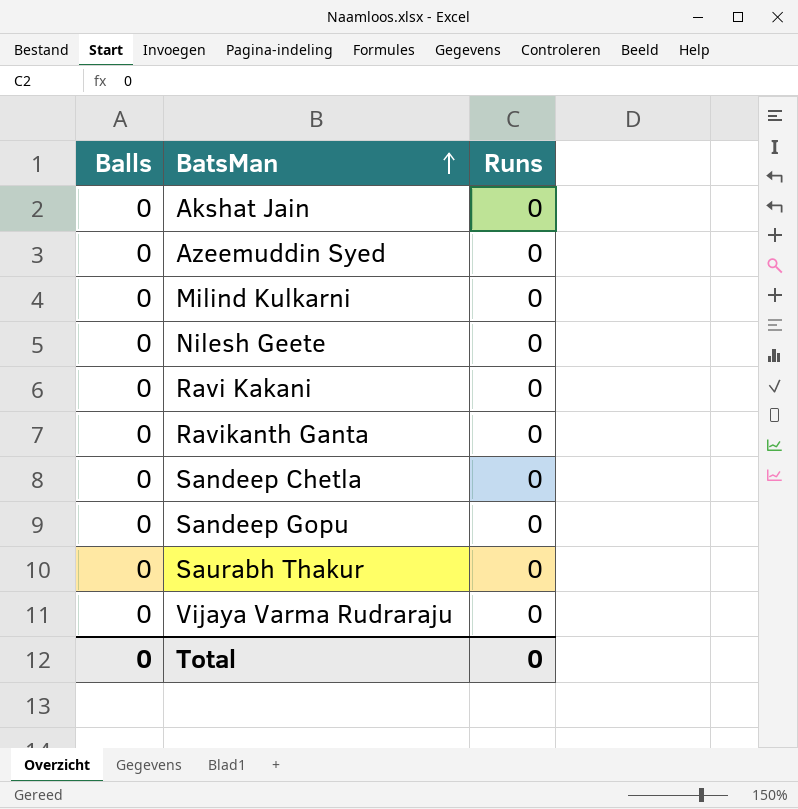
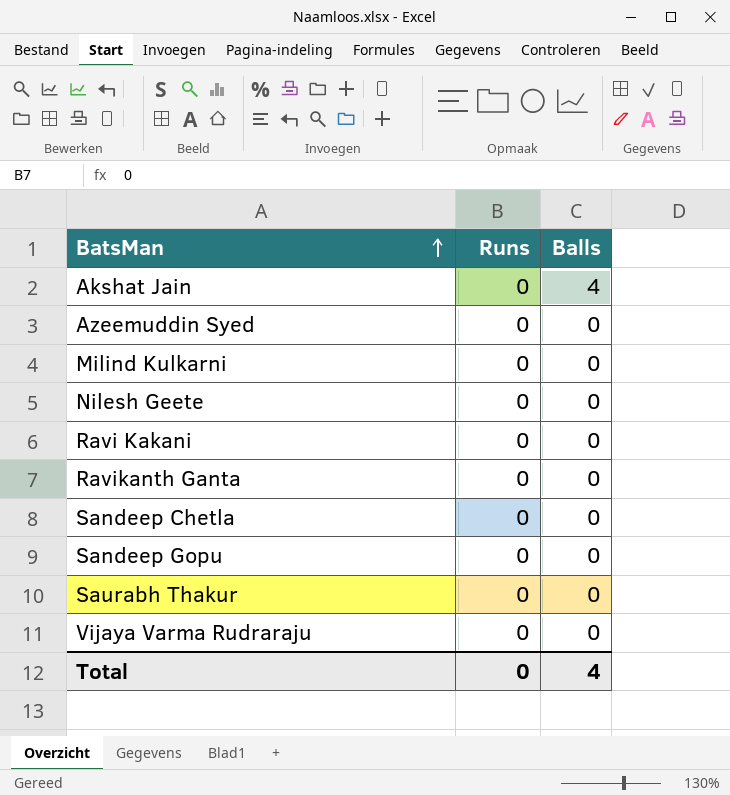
column Balls | position: 1 -> 3
Akshat Jain | Balls: 0 -> 4
Total | Balls: 0 -> 4

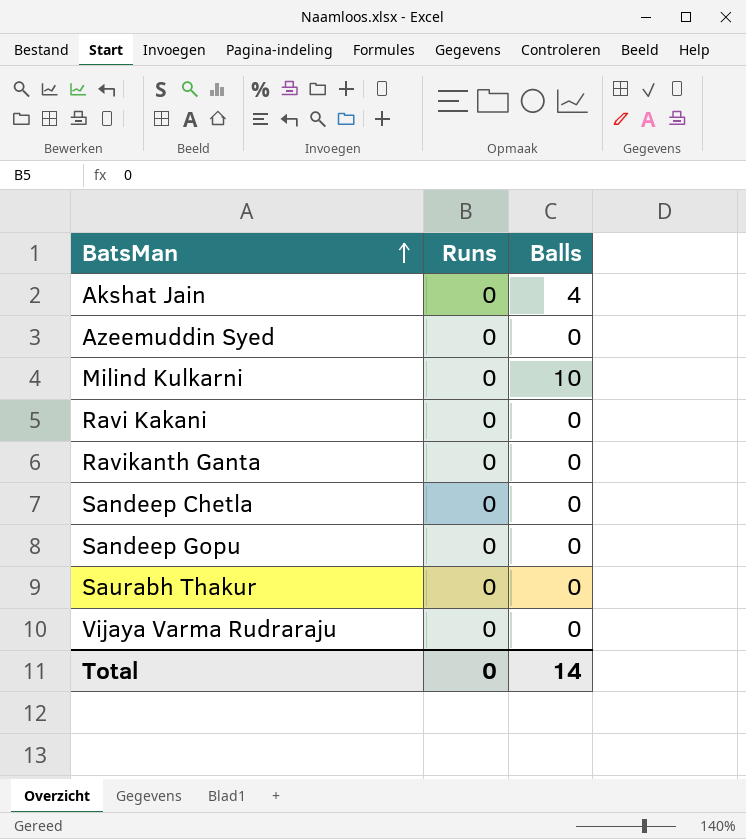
row Nilesh Geete: 0 | 0 -> none
Milind Kulkarni | Balls: 0 -> 10
Total | Balls: 4 -> 14

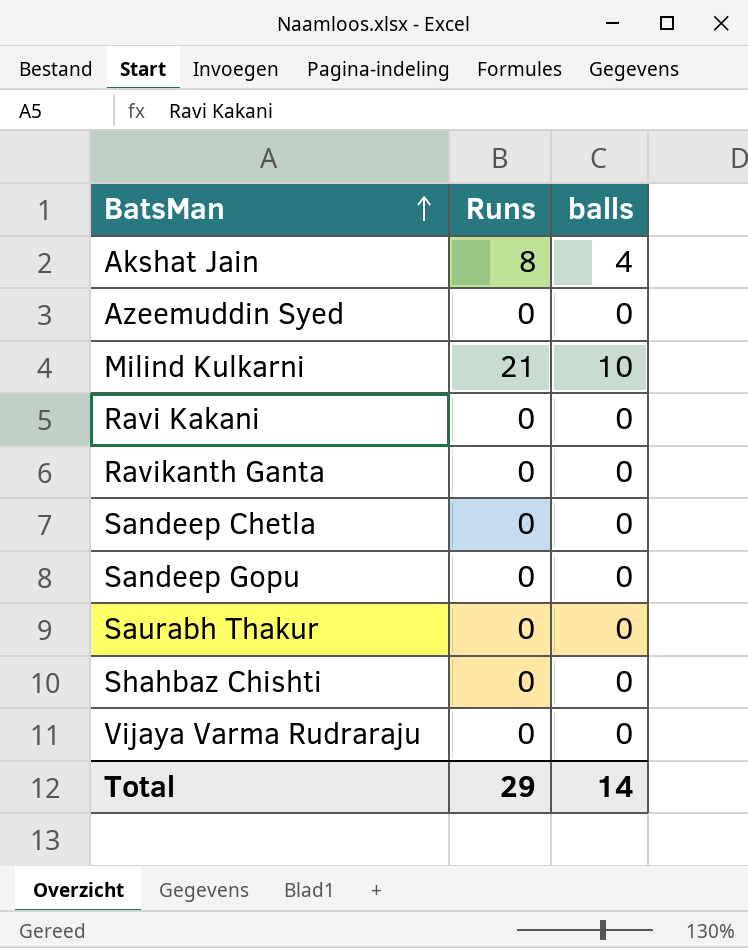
column name: Balls -> balls
Akshat Jain | Runs: 0 -> 8
Milind Kulkarni | Runs: 0 -> 21
row Shahbaz Chishti: none -> 0 | 0
Total | Runs: 0 -> 29

